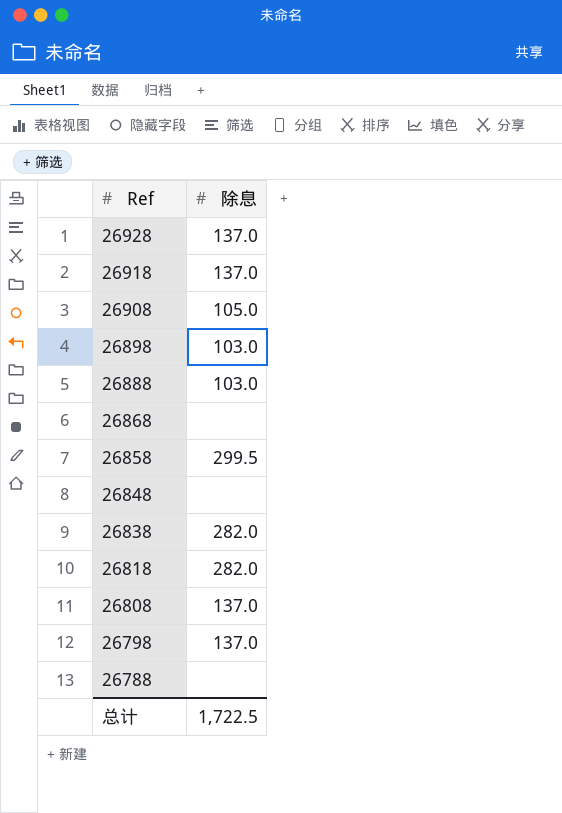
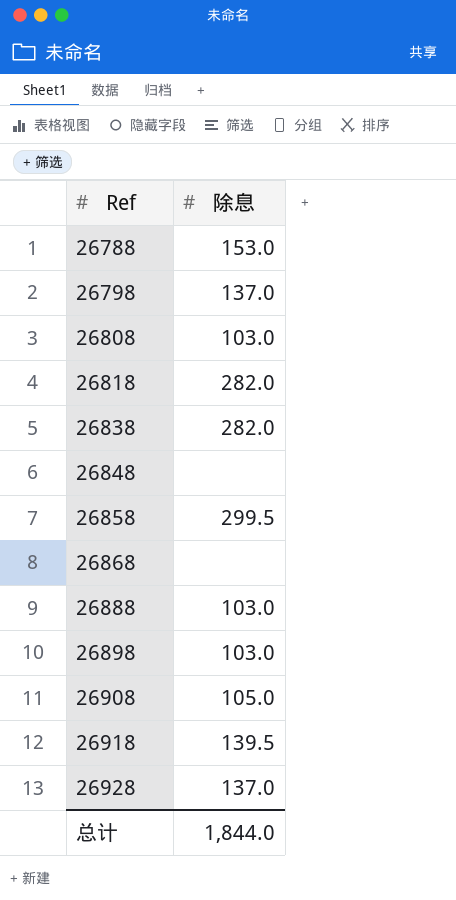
row order: Ref descending -> Ref ascending
26788 | 除息: none -> 153.0
26808 | 除息: 137.0 -> 103.0
26918 | 除息: 137.0 -> 139.5
总计 | 除息: 1,722.5 -> 1,844.0

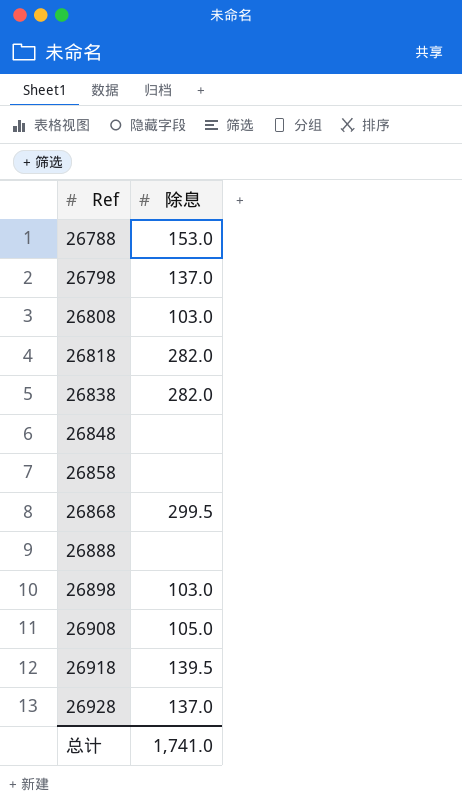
26858 | 除息: 299.5 -> none
26868 | 除息: none -> 299.5
26888 | 除息: 103.0 -> none
总计 | 除息: 1,844.0 -> 1,741.0

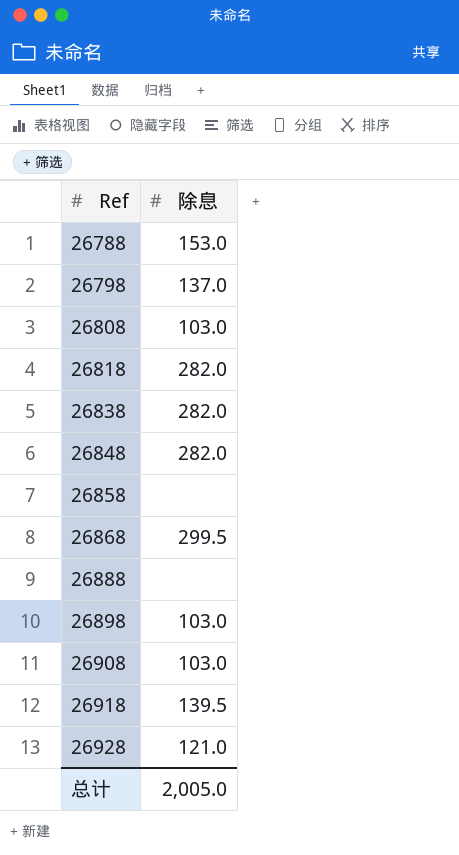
26848 | 除息: none -> 282.0
26908 | 除息: 105.0 -> 103.0
26928 | 除息: 137.0 -> 121.0
总计 | 除息: 1,741.0 -> 2,005.0

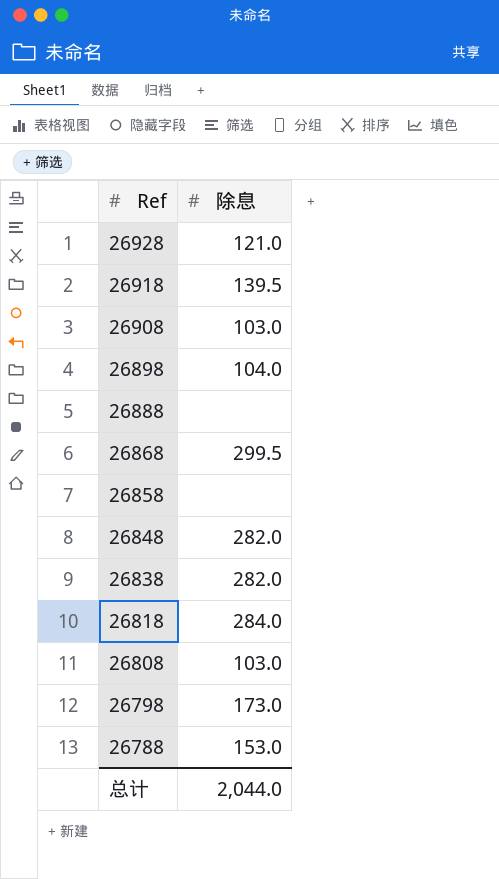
row order: Ref ascending -> Ref descending
26898 | 除息: 103.0 -> 104.0
26818 | 除息: 282.0 -> 284.0
26798 | 除息: 137.0 -> 173.0
总计 | 除息: 2,005.0 -> 2,044.0

